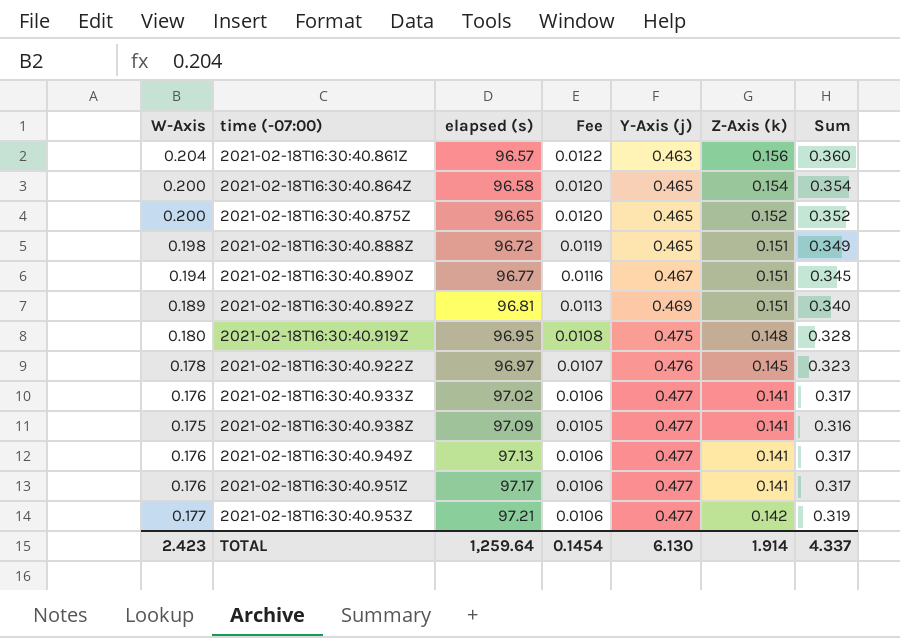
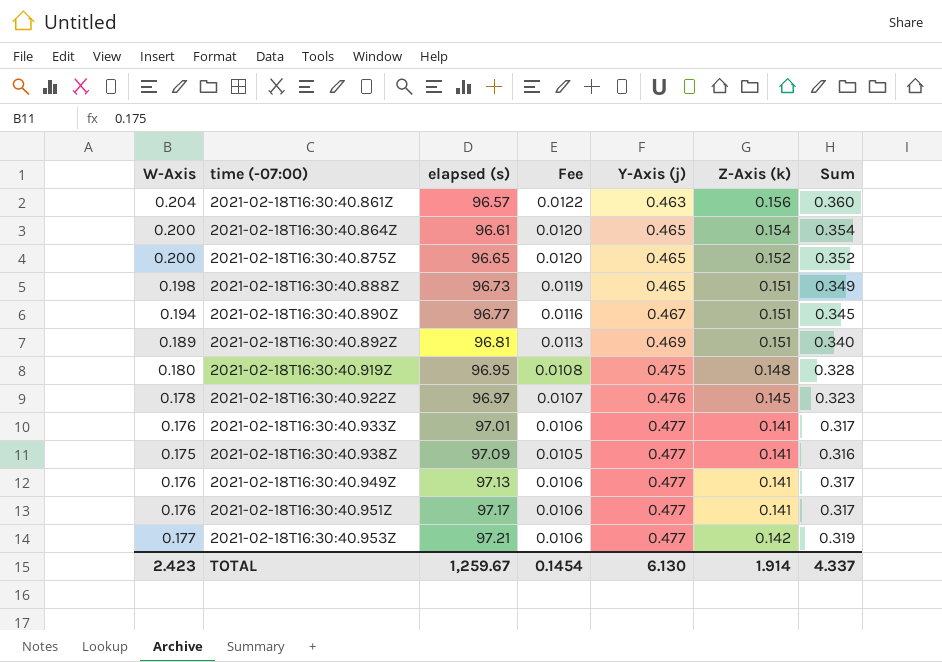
2021-02-18T16:30:40.864Z | elapsed (s): 96.58 -> 96.61
2021-02-18T16:30:40.888Z | elapsed (s): 96.72 -> 96.73
2021-02-18T16:30:40.933Z | elapsed (s): 97.02 -> 97.01
TOTAL | elapsed (s): 1,259.64 -> 1,259.67

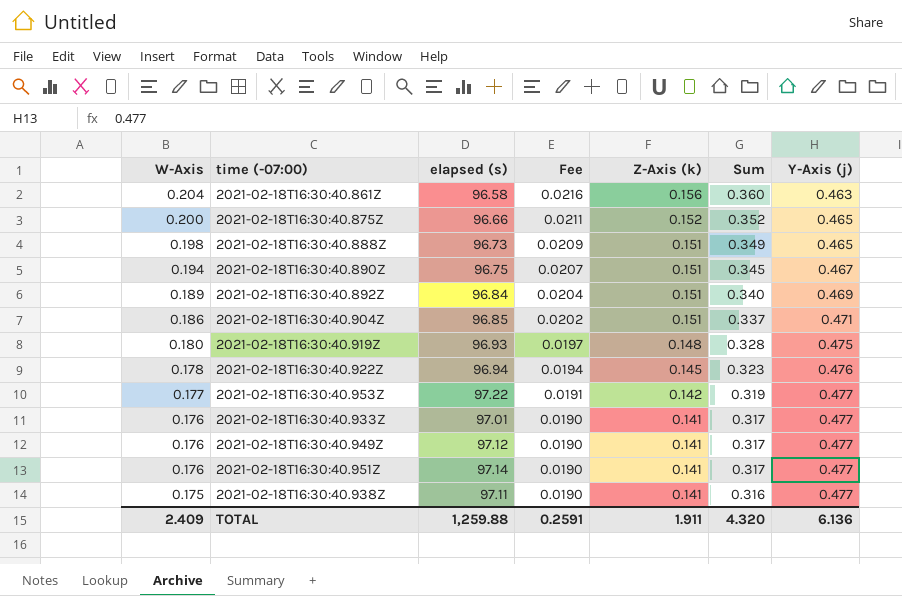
row order: time (-07:00) ascending -> W-Axis descending
column Fee | formula: [W-Axis] * 0.06 -> [Sum] * 0.06
column Y-Axis (j) | position: 5 -> 7
row 2021-02-18T16:30:40.864Z: 0.200 | 96.61 | 0.0120 | 0.465 | 0.154 | 0.354 -> none
2021-02-18T16:30:40.861Z | elapsed (s): 96.57 -> 96.58
2021-02-18T16:30:40.875Z | elapsed (s): 96.65 -> 96.66
2021-02-18T16:30:40.890Z | elapsed (s): 96.77 -> 96.75
2021-02-18T16:30:40.892Z | elapsed (s): 96.81 -> 96.84
row 2021-02-18T16:30:40.904Z: none -> 0.186 | 96.85 | 0.0202 | 0.151 | 0.337 | 0.471
2021-02-18T16:30:40.919Z | elapsed (s): 96.95 -> 96.93
2021-02-18T16:30:40.922Z | elapsed (s): 96.97 -> 96.94
2021-02-18T16:30:40.953Z | elapsed (s): 97.21 -> 97.22
2021-02-18T16:30:40.949Z | elapsed (s): 97.13 -> 97.12
2021-02-18T16:30:40.951Z | elapsed (s): 97.17 -> 97.14
2021-02-18T16:30:40.938Z | elapsed (s): 97.09 -> 97.11
TOTAL | W-Axis: 2.423 -> 2.409
TOTAL | elapsed (s): 1,259.67 -> 1,259.88
TOTAL | Fee: 0.1454 -> 0.2591
TOTAL | Z-Axis (k): 1.914 -> 1.911
TOTAL | Sum: 4.337 -> 4.320
TOTAL | Y-Axis (j): 6.130 -> 6.136

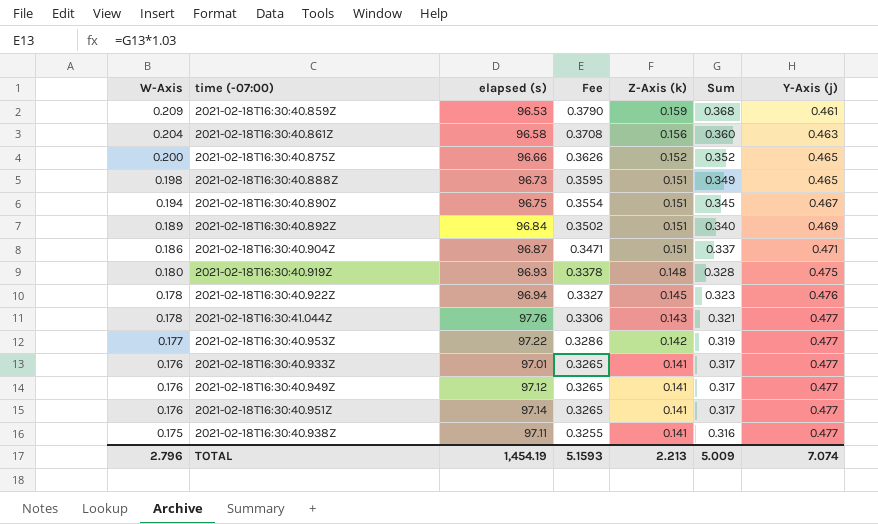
column Fee | formula: [Sum] * 0.06 -> [Sum] * 1.03
row 2021-02-18T16:30:40.859Z: none -> 0.209 | 96.53 | 0.3790 | 0.159 | 0.368 | 0.461
2021-02-18T16:30:40.904Z | elapsed (s): 96.85 -> 96.87
row 2021-02-18T16:30:41.044Z: none -> 0.178 | 97.76 | 0.3306 | 0.143 | 0.321 | 0.477
TOTAL | W-Axis: 2.409 -> 2.796
TOTAL | elapsed (s): 1,259.88 -> 1,454.19
TOTAL | Fee: 0.2591 -> 5.1593
TOTAL | Z-Axis (k): 1.911 -> 2.213
TOTAL | Sum: 4.320 -> 5.009
TOTAL | Y-Axis (j): 6.136 -> 7.074

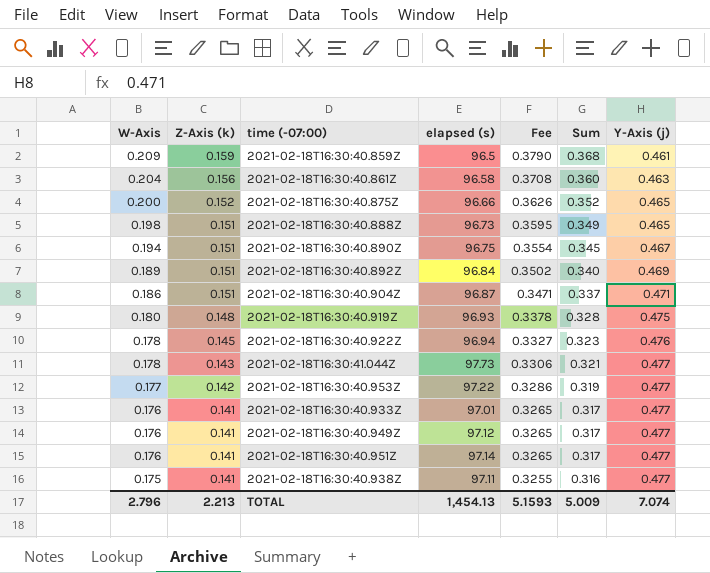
column Z-Axis (k) | position: 5 -> 2
2021-02-18T16:30:40.859Z | elapsed (s): 96.53 -> 96.5
2021-02-18T16:30:41.044Z | elapsed (s): 97.76 -> 97.73
TOTAL | elapsed (s): 1,454.19 -> 1,454.13

